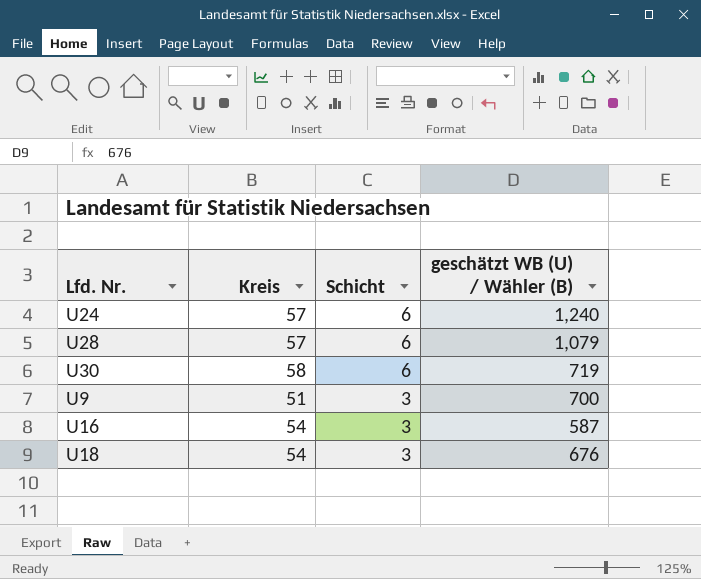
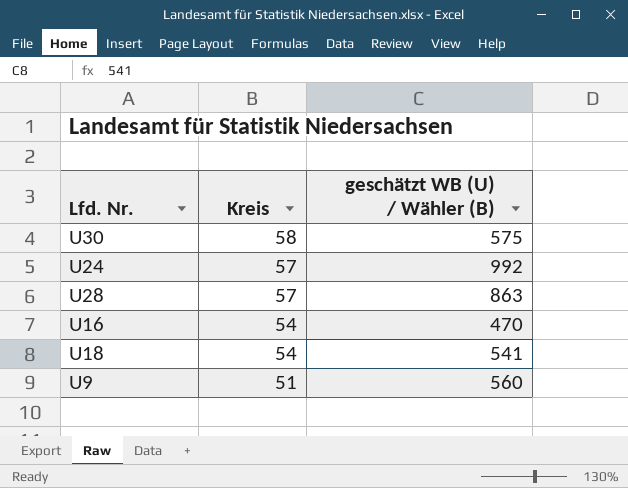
row order: Schicht descending -> Kreis descending
column Schicht | position: 3 -> none
U30 | geschätzt WB (U) / Wähler (B): 719 -> 575
U24 | geschätzt WB (U) / Wähler (B): 1,240 -> 992
U28 | geschätzt WB (U) / Wähler (B): 1,079 -> 863
U16 | geschätzt WB (U) / Wähler (B): 587 -> 470
U18 | geschätzt WB (U) / Wähler (B): 676 -> 541
U9 | geschätzt WB (U) / Wähler (B): 700 -> 560

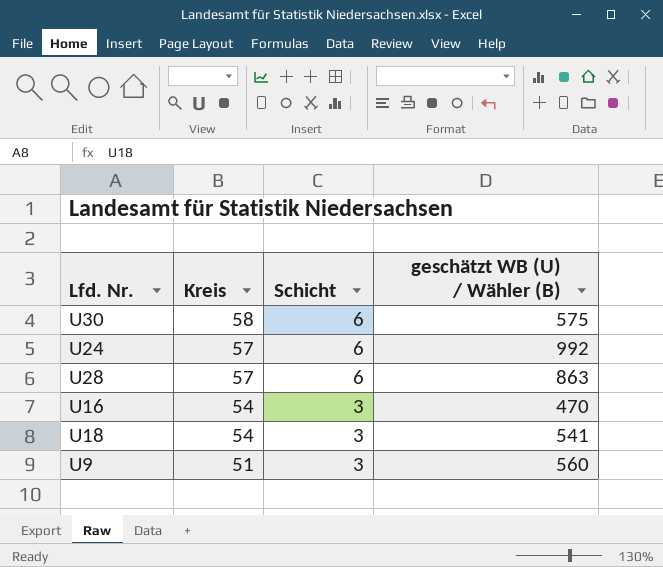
column Schicht | position: none -> 3

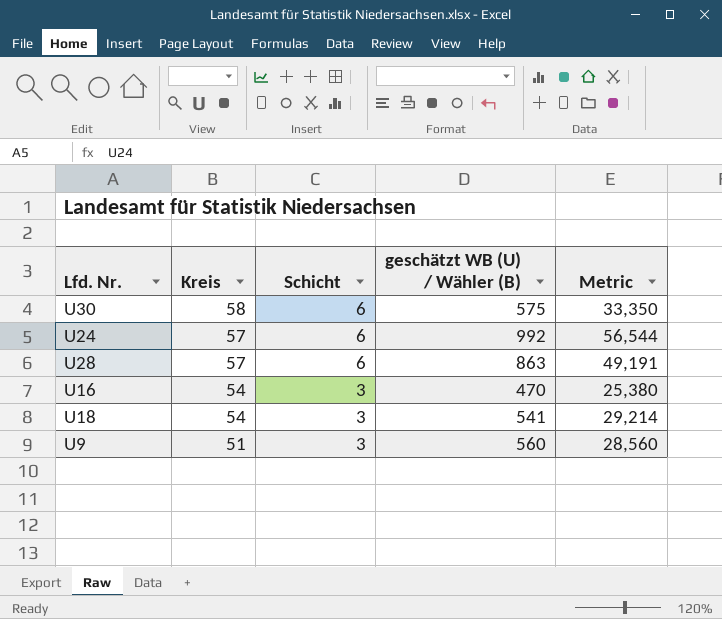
column Metric | formula: none -> [Kreis] * [geschätzt WB (U) / Wähler (B)]

